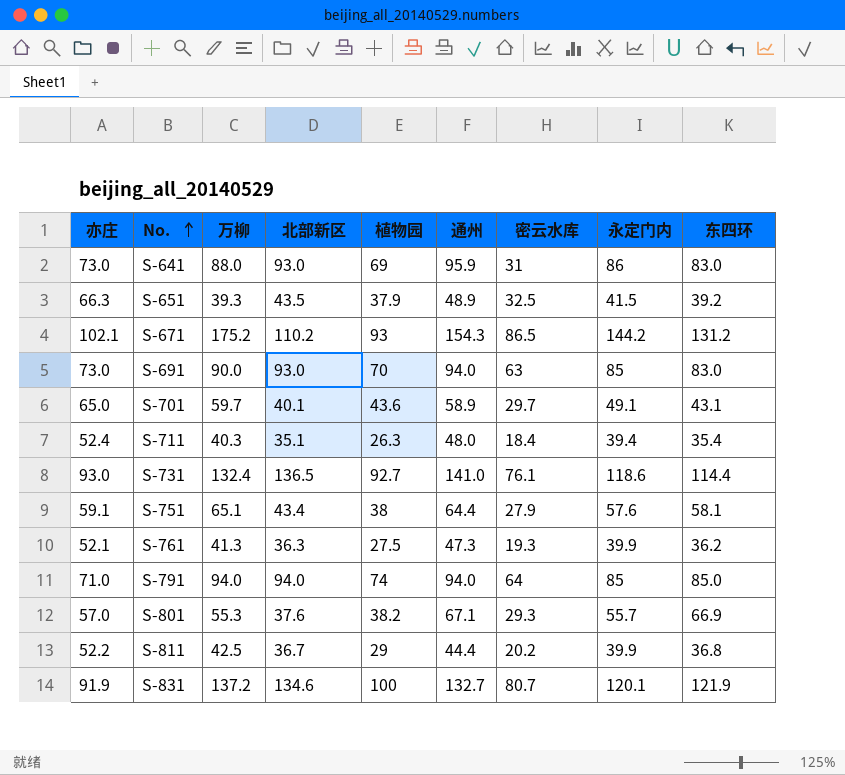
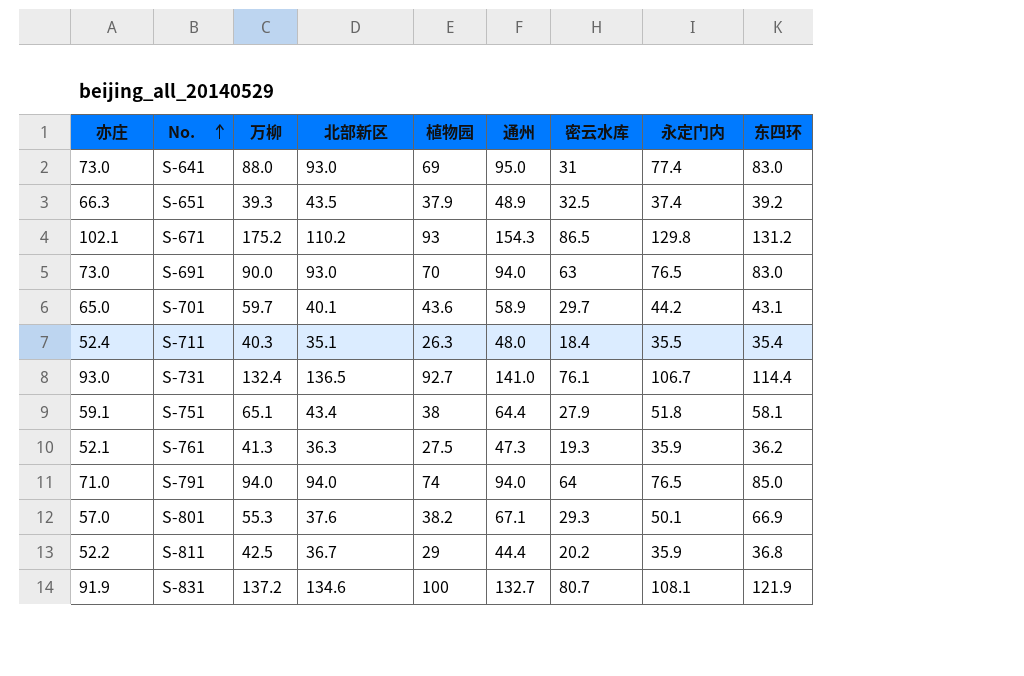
S-641 | 通州: 95.9 -> 95.0
S-641 | 永定门内: 86 -> 77.4
S-651 | 永定门内: 41.5 -> 37.4
S-671 | 永定门内: 144.2 -> 129.8
S-691 | 永定门内: 85 -> 76.5
S-701 | 永定门内: 49.1 -> 44.2
S-711 | 永定门内: 39.4 -> 35.5
S-731 | 永定门内: 118.6 -> 106.7
S-751 | 永定门内: 57.6 -> 51.8
S-761 | 永定门内: 39.9 -> 35.9
S-791 | 永定门内: 85 -> 76.5
S-801 | 永定门内: 55.7 -> 50.1
S-811 | 永定门内: 39.9 -> 35.9
S-831 | 永定门内: 120.1 -> 108.1

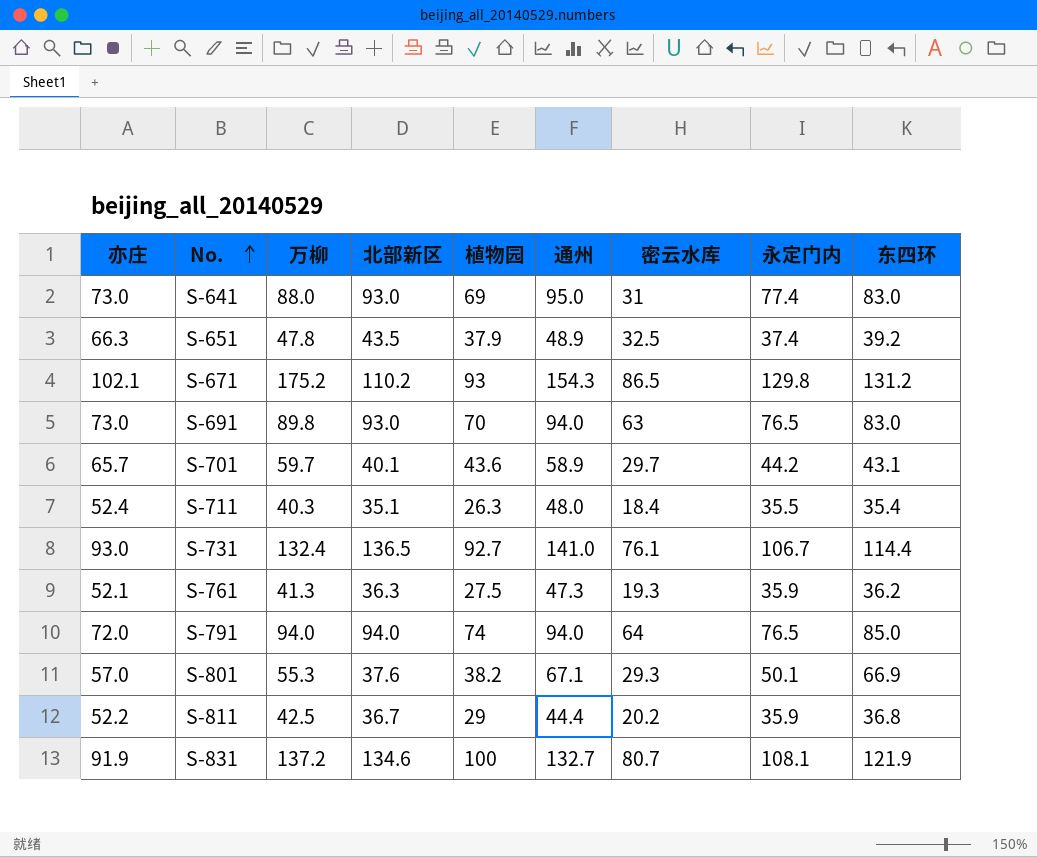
row S-751: 59.1 | 65.1 | 43.4 | 38 | 64.4 | 27.9 | 51.8 | 58.1 -> none
S-651 | 万柳: 39.3 -> 47.8
S-691 | 万柳: 90.0 -> 89.8
S-701 | 亦庄: 65.0 -> 65.7
S-791 | 亦庄: 71.0 -> 72.0

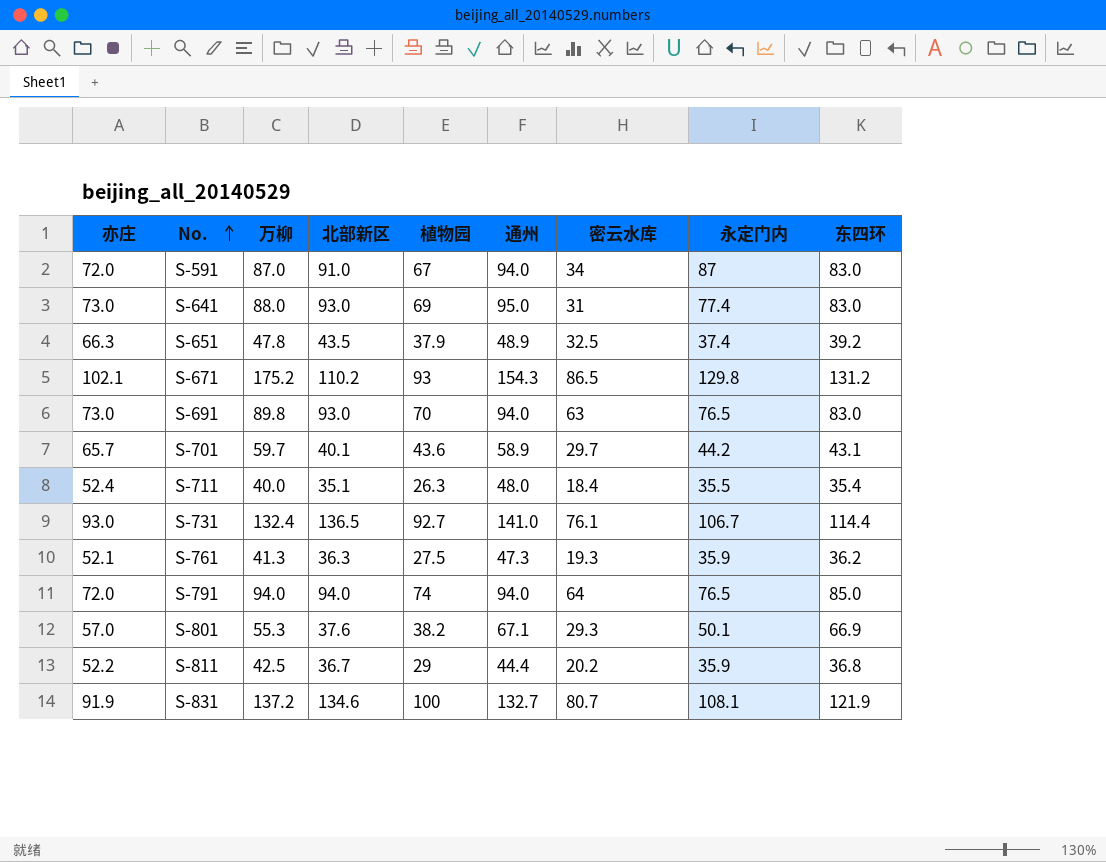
row S-591: none -> 72.0 | 87.0 | 91.0 | 67 | 94.0 | 34 | 87 | 83.0
S-711 | 万柳: 40.3 -> 40.0

